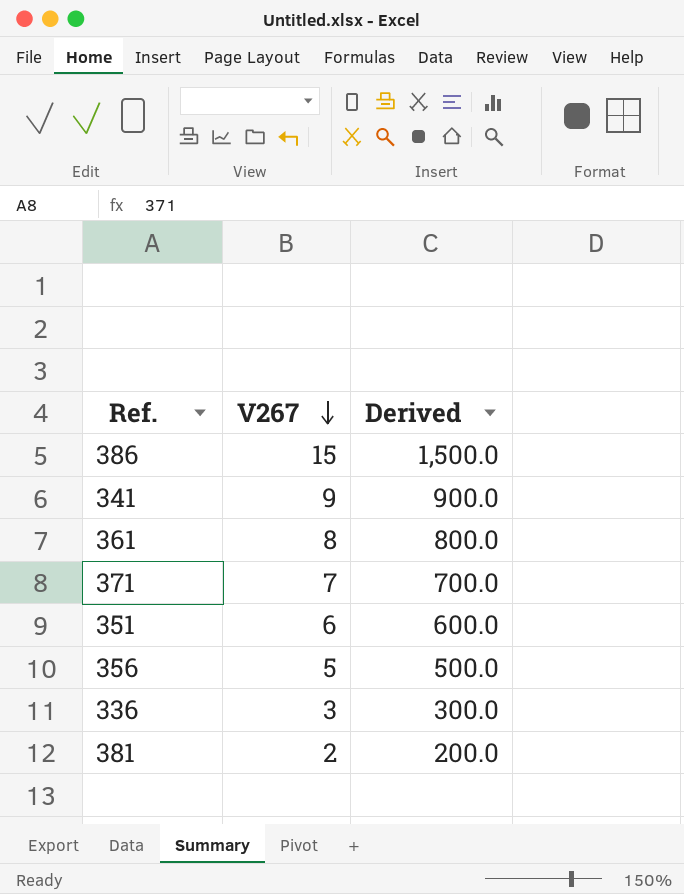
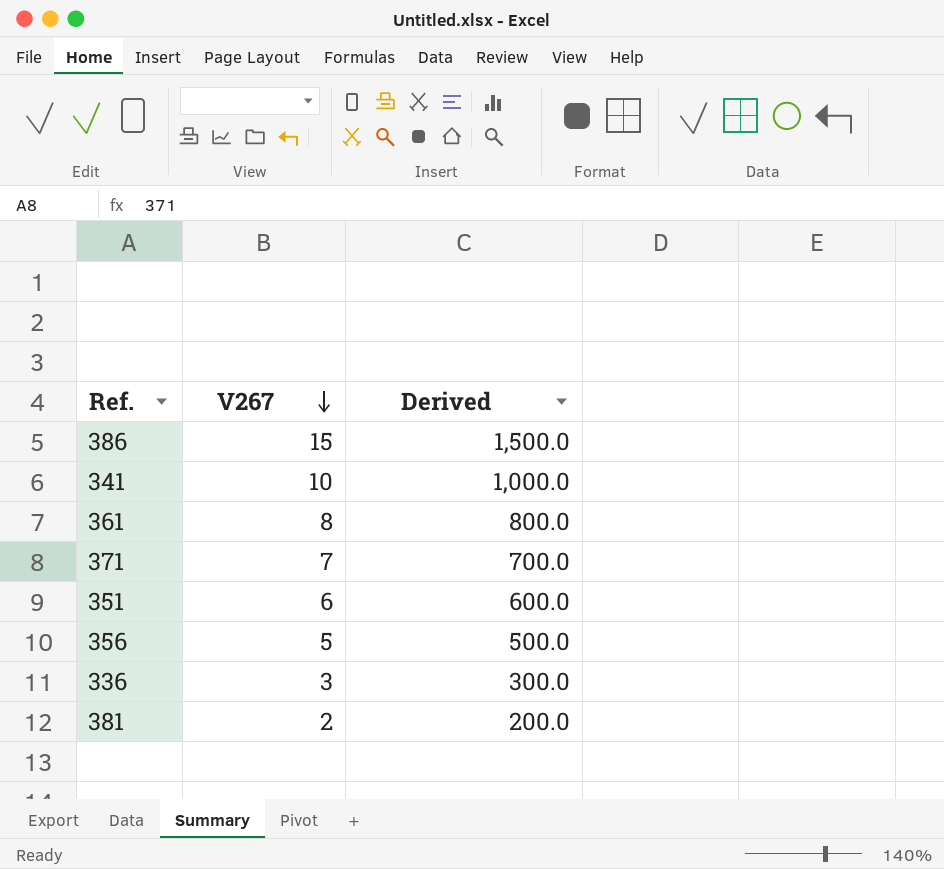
341 | V267: 9 -> 10
341 | Derived: 900.0 -> 1,000.0

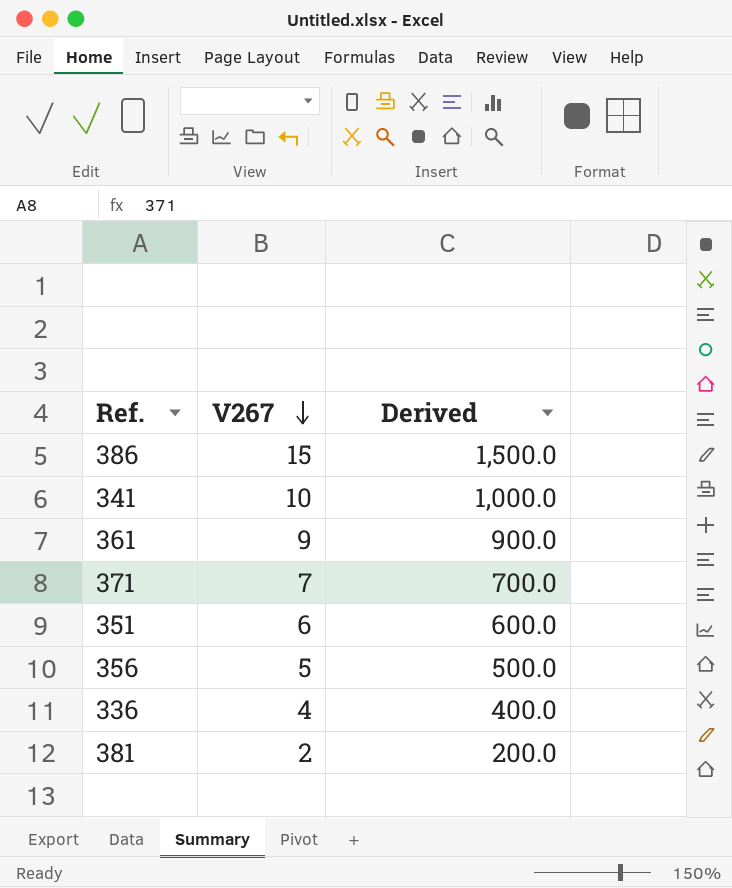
361 | V267: 8 -> 9
361 | Derived: 800.0 -> 900.0
336 | V267: 3 -> 4
336 | Derived: 300.0 -> 400.0

